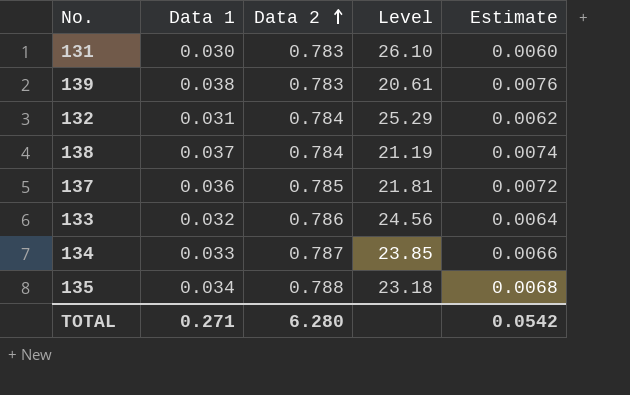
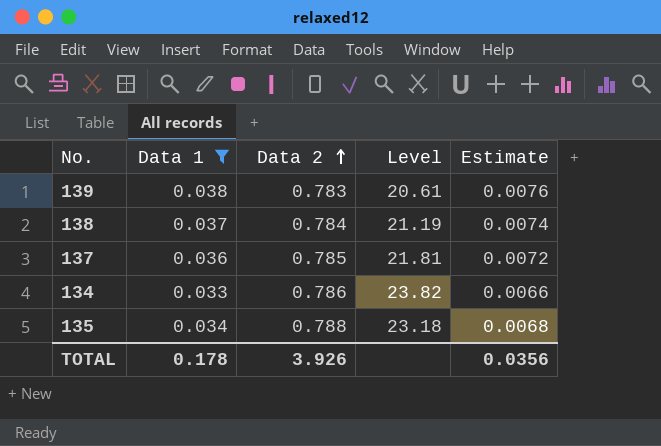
filter: none -> Data 1 >= 0.033
134 | Data 2: 0.787 -> 0.786
134 | Level: 23.85 -> 23.82
TOTAL | Data 1: 0.271 -> 0.178
TOTAL | Data 2: 6.280 -> 3.926
TOTAL | Estimate: 0.0542 -> 0.0356

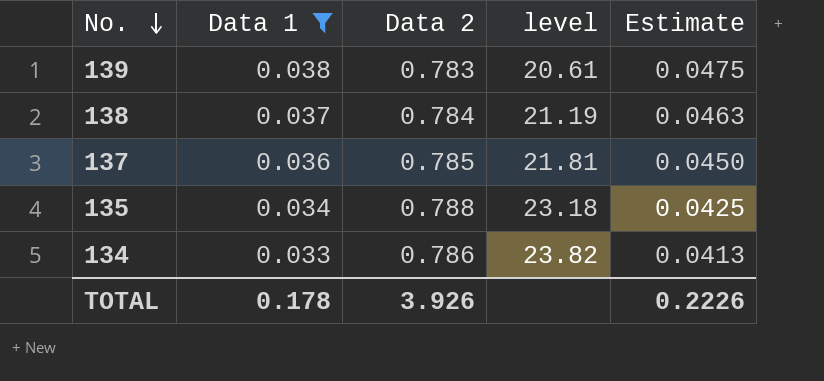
row order: Data 2 ascending -> No. descending
column name: Level -> level
column Estimate | formula: [Data 1] * 0.2 -> [Data 1] * 1.25
TOTAL | Estimate: 0.0356 -> 0.2226

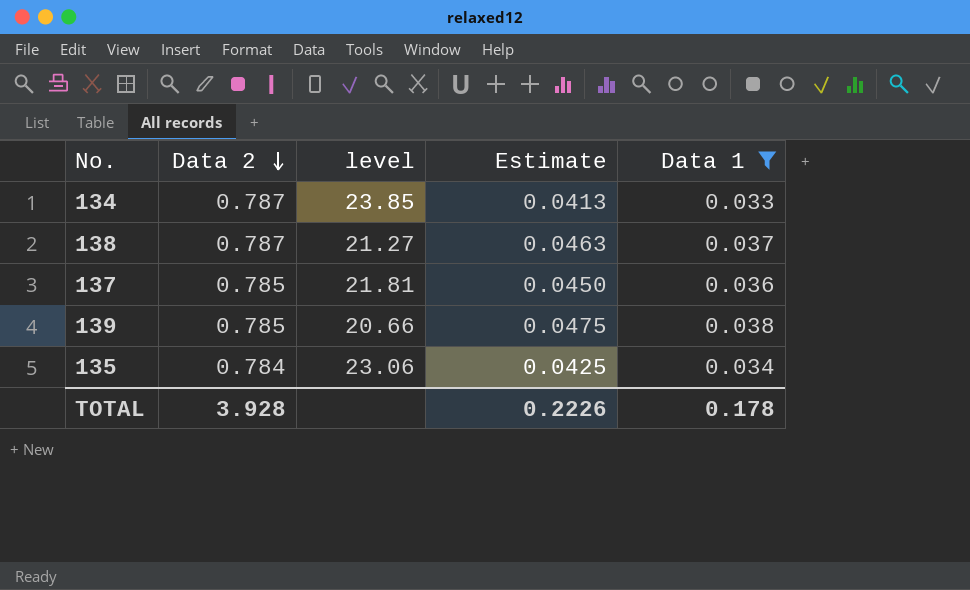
row order: No. descending -> Data 2 descending
column Data 1 | position: 2 -> 5
134 | Data 2: 0.786 -> 0.787
134 | level: 23.82 -> 23.85
138 | Data 2: 0.784 -> 0.787
138 | level: 21.19 -> 21.27
139 | Data 2: 0.783 -> 0.785
139 | level: 20.61 -> 20.66
135 | Data 2: 0.788 -> 0.784
135 | level: 23.18 -> 23.06
TOTAL | Data 2: 3.926 -> 3.928

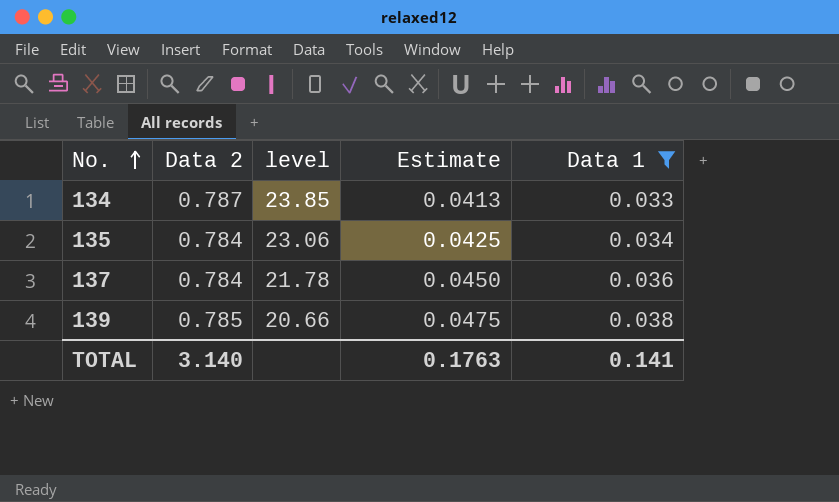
row order: Data 2 descending -> No. ascending
row 138: 0.787 | 21.27 | 0.0463 | 0.037 -> none
137 | Data 2: 0.785 -> 0.784
137 | level: 21.81 -> 21.78
TOTAL | Data 2: 3.928 -> 3.140
TOTAL | Estimate: 0.2226 -> 0.1763
TOTAL | Data 1: 0.178 -> 0.141

